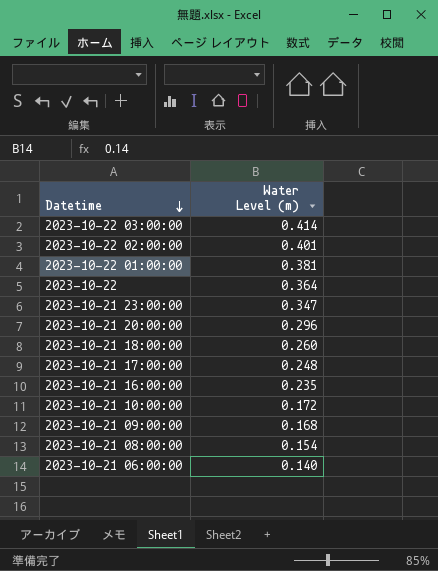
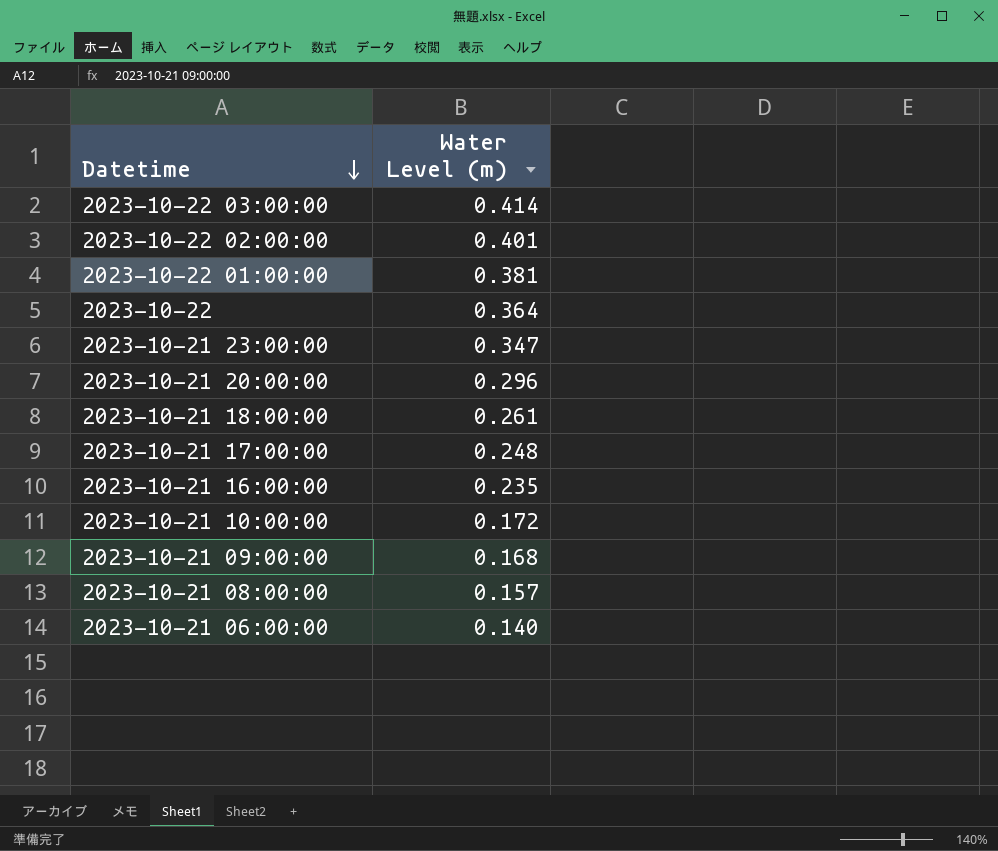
2023-10-21 18:00:00 | Water Level (m): 0.260 -> 0.261
2023-10-21 08:00:00 | Water Level (m): 0.154 -> 0.157

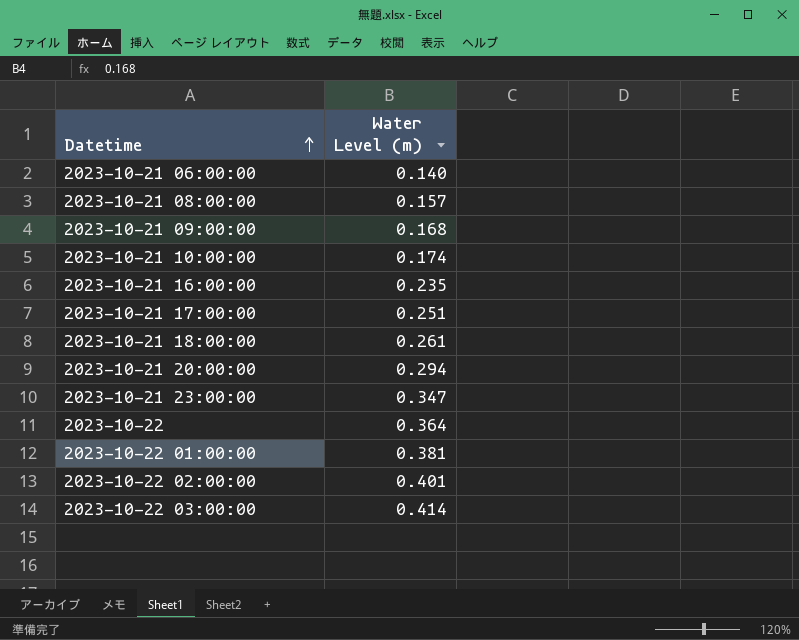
row order: Datetime descending -> Datetime ascending
2023-10-21 10:00:00 | Water Level (m): 0.172 -> 0.174
2023-10-21 17:00:00 | Water Level (m): 0.248 -> 0.251
2023-10-21 20:00:00 | Water Level (m): 0.296 -> 0.294

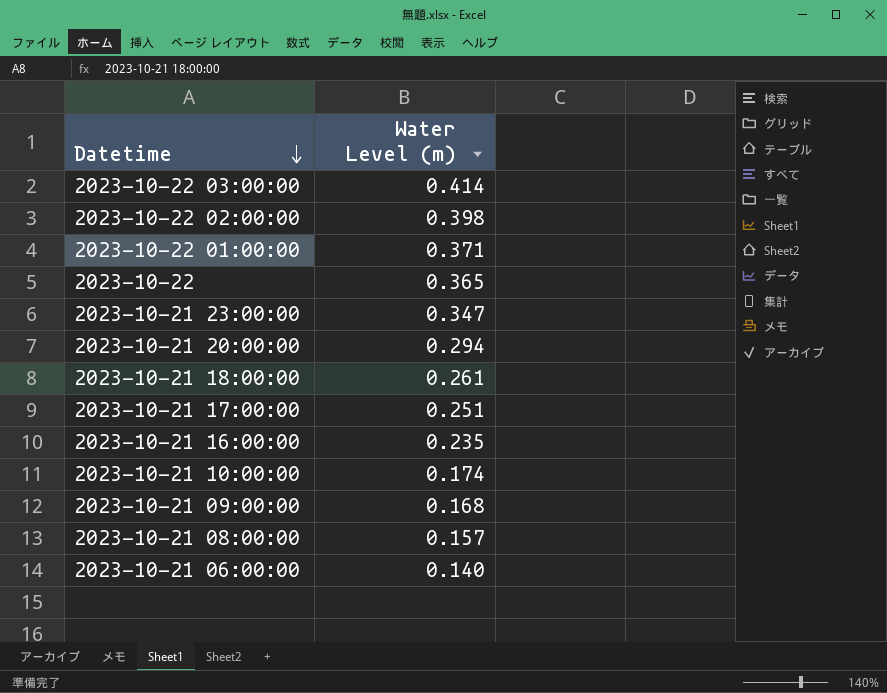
row order: Datetime ascending -> Datetime descending
2023-10-22 02:00:00 | Water Level (m): 0.401 -> 0.398
2023-10-22 01:00:00 | Water Level (m): 0.381 -> 0.371
2023-10-22 | Water Level (m): 0.364 -> 0.365

